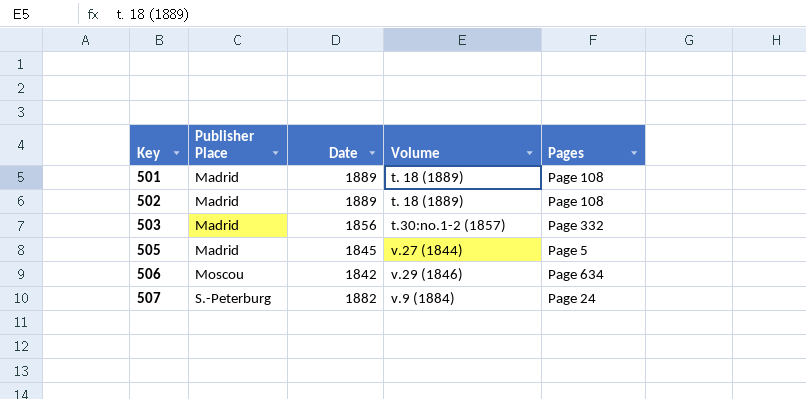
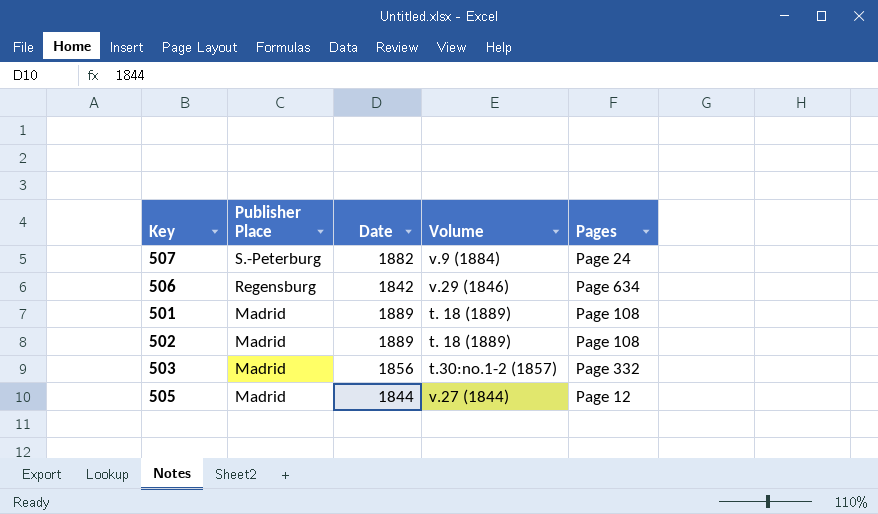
row order: Key ascending -> Publisher Place descending
506 | Publisher Place: Moscou -> Regensburg
505 | Date: 1845 -> 1844
505 | Pages: Page 5 -> Page 12

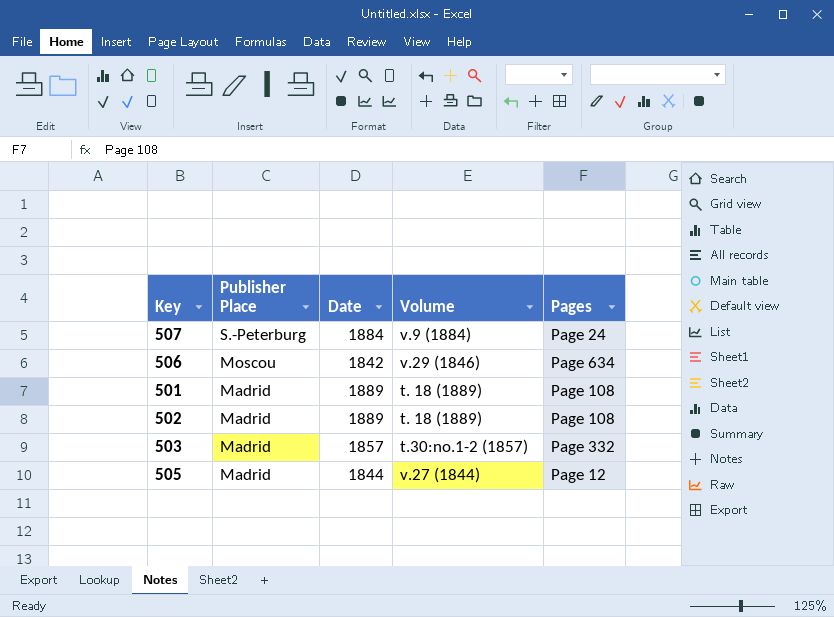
507 | Date: 1882 -> 1884
506 | Publisher Place: Regensburg -> Moscou
503 | Date: 1856 -> 1857

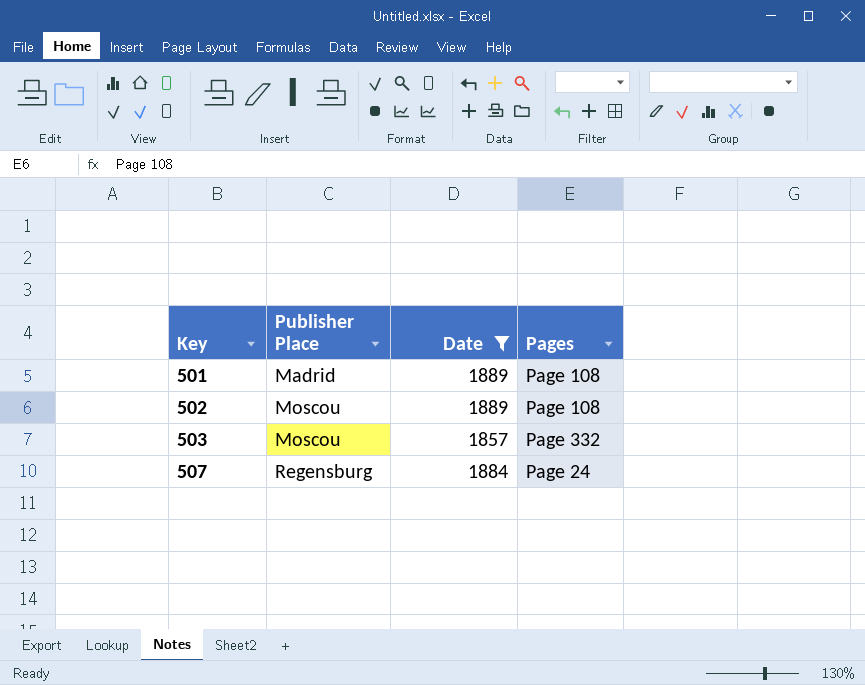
filter: none -> Date >= 1857
row order: Publisher Place descending -> Key ascending
column Volume | position: 4 -> none
502 | Publisher Place: Madrid -> Moscou
503 | Publisher Place: Madrid -> Moscou
507 | Publisher Place: S.-Peterburg -> Regensburg

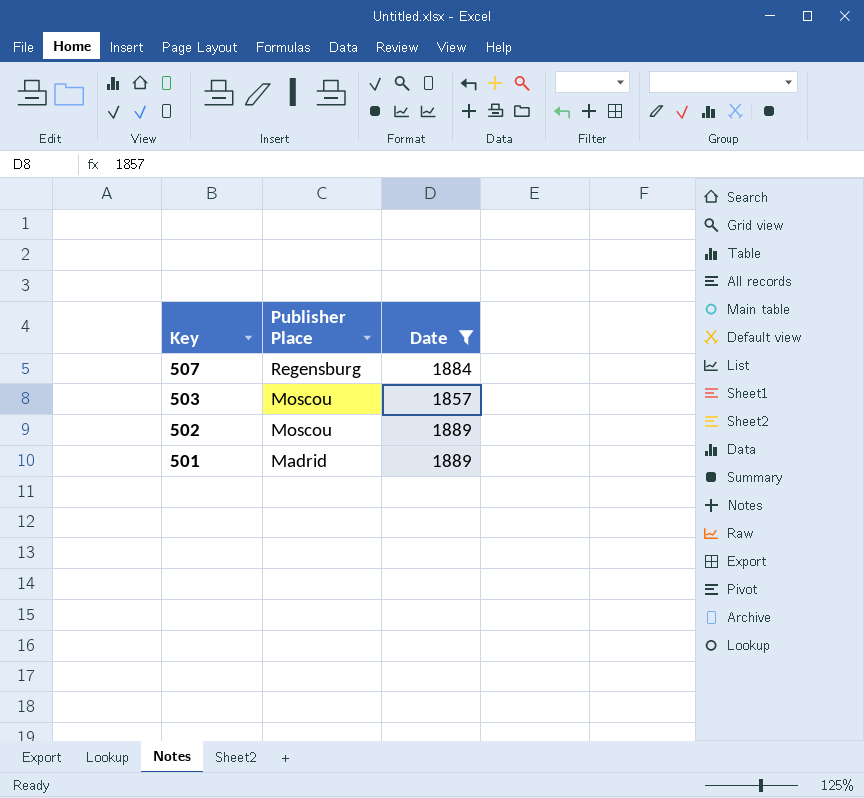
row order: Key ascending -> Key descending
column Pages | position: 4 -> none

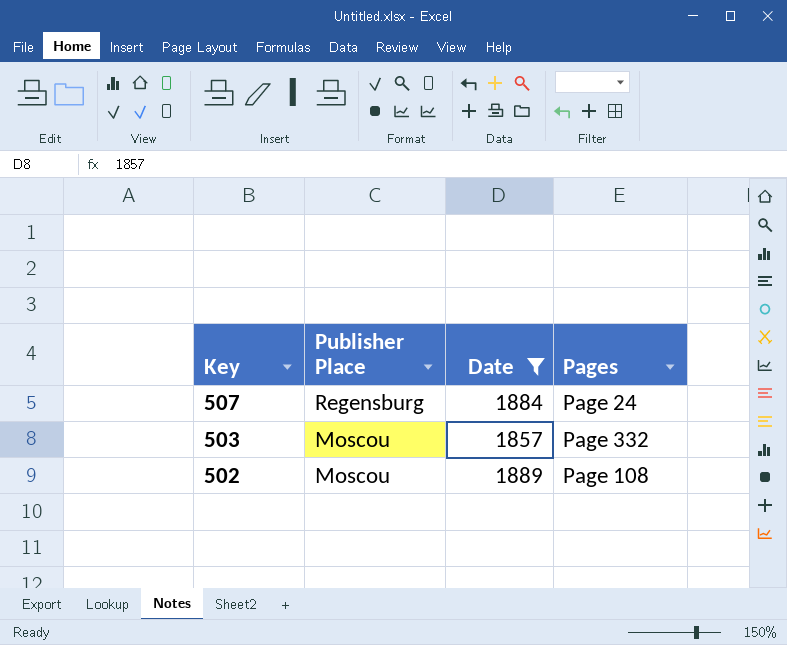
column Pages | position: none -> 4
row 501: Madrid | 1889 -> none

